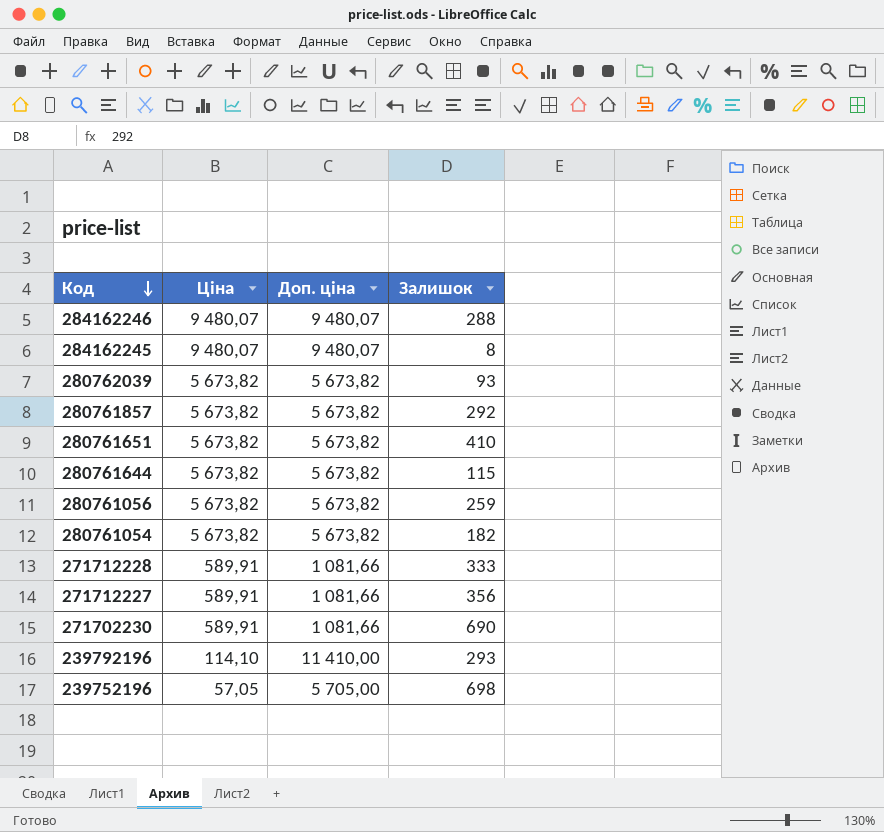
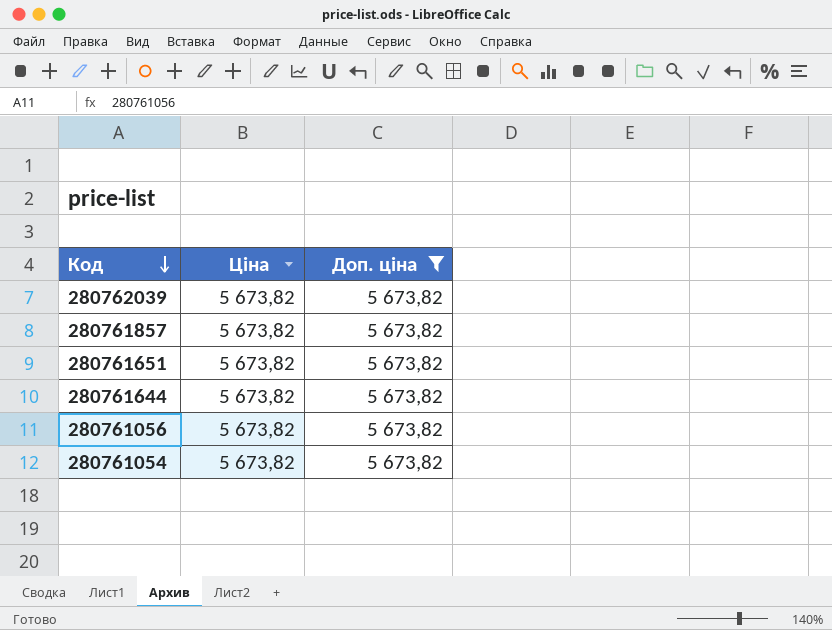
filter: none -> Доп. ціна = 5 673,82
column Залишок | position: 4 -> none

